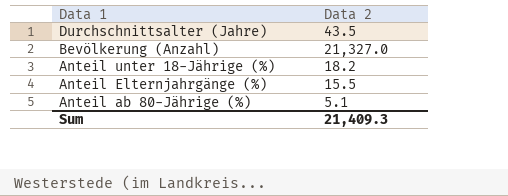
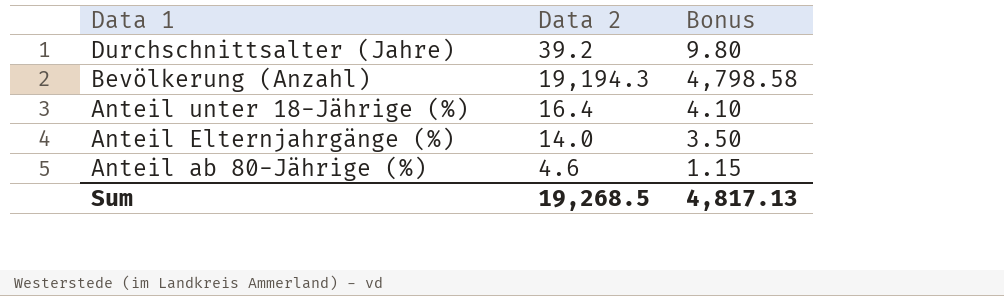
column Bonus | formula: none -> [Data 2] * 0.25
Durchschnittsalter (Jahre) | Data 2: 43.5 -> 39.2
Bevölkerung (Anzahl) | Data 2: 21,327.0 -> 19,194.3
Anteil unter 18-Jährige (%) | Data 2: 18.2 -> 16.4
Anteil Elternjahrgänge (%) | Data 2: 15.5 -> 14.0
Anteil ab 80-Jährige (%) | Data 2: 5.1 -> 4.6
Sum | Data 2: 21,409.3 -> 19,268.5

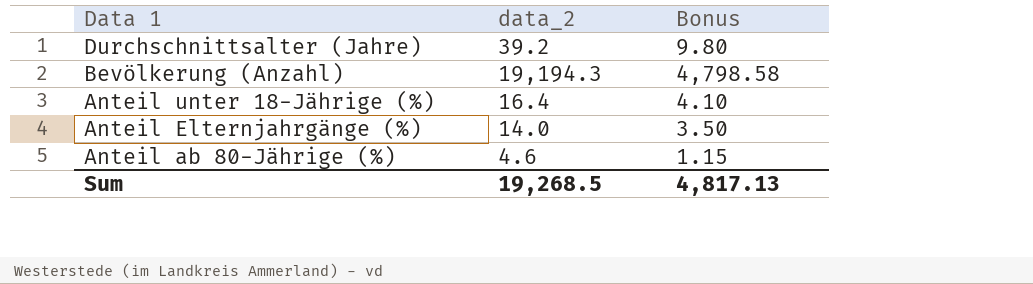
column name: Data 2 -> data_2

